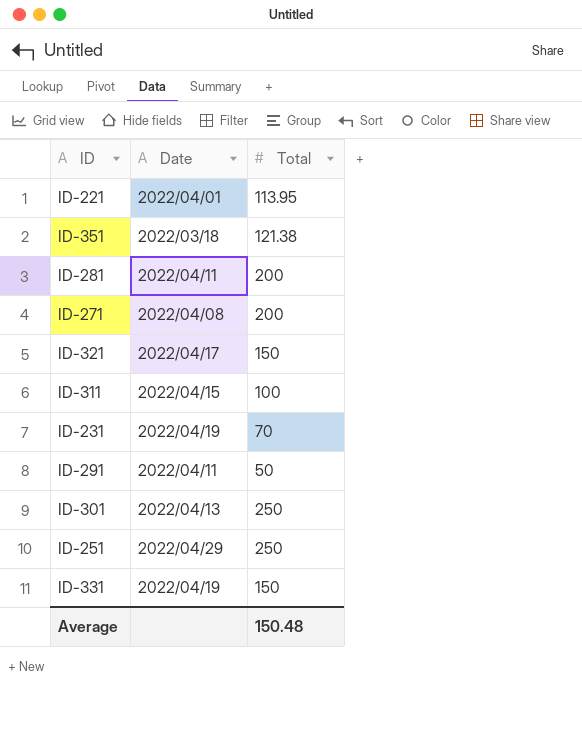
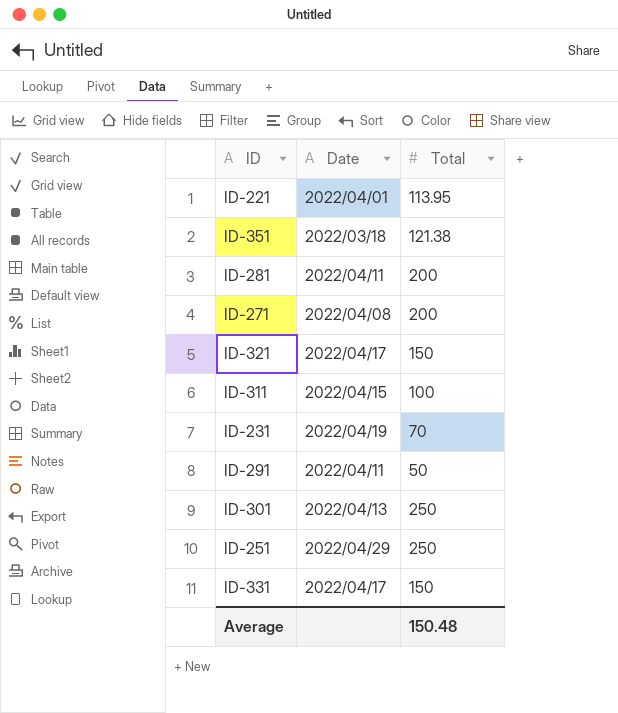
ID-331 | Date: 2022/04/19 -> 2022/04/17

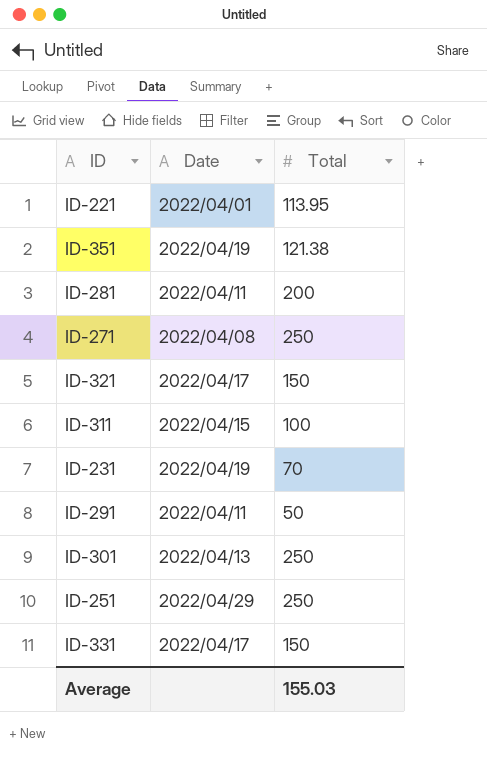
ID-351 | Date: 2022/03/18 -> 2022/04/19
ID-271 | Total: 200 -> 250
Average | Total: 150.48 -> 155.03

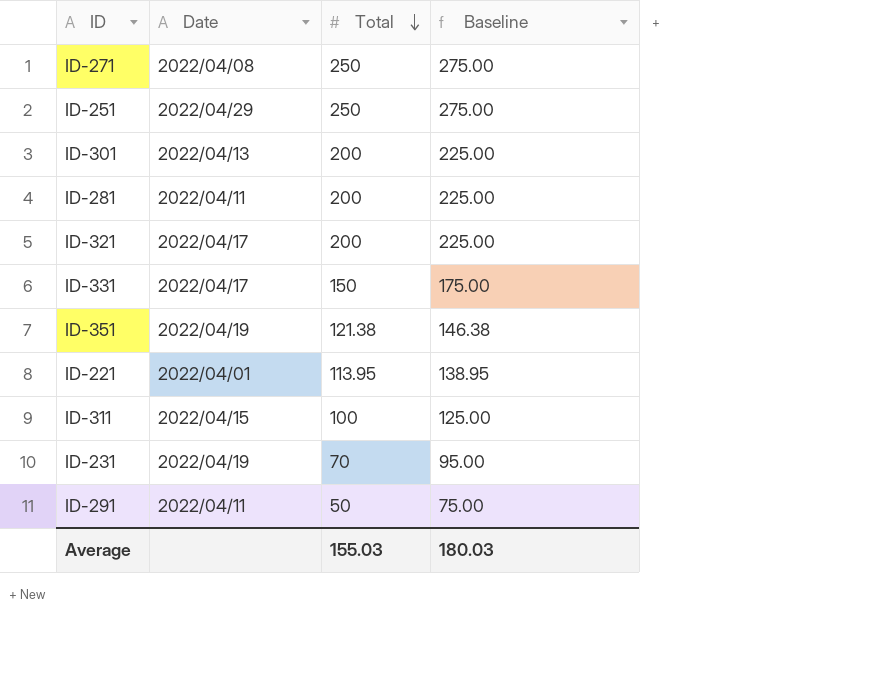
row order: none -> Total descending
column Baseline | formula: none -> [Total] + 25
ID-301 | Total: 250 -> 200
ID-321 | Total: 150 -> 200

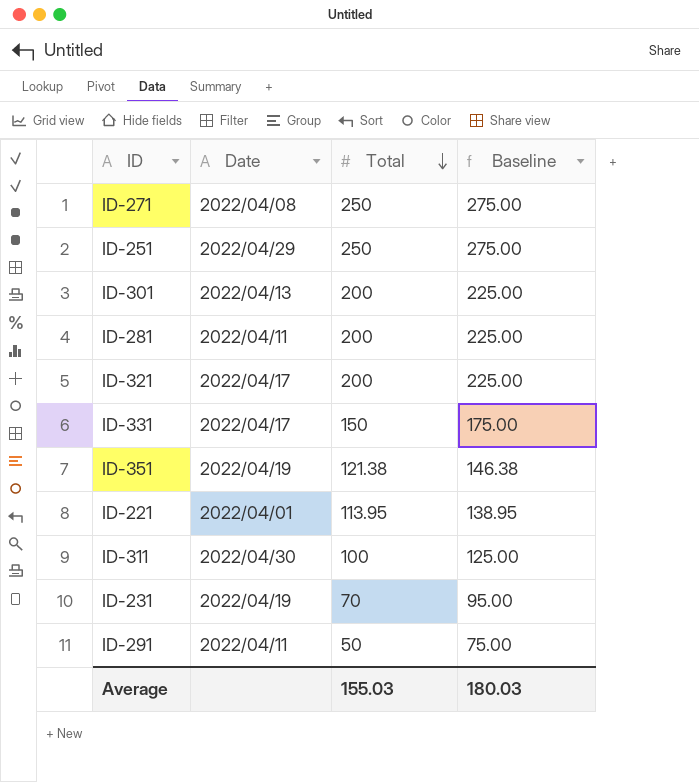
ID-311 | Date: 2022/04/15 -> 2022/04/30

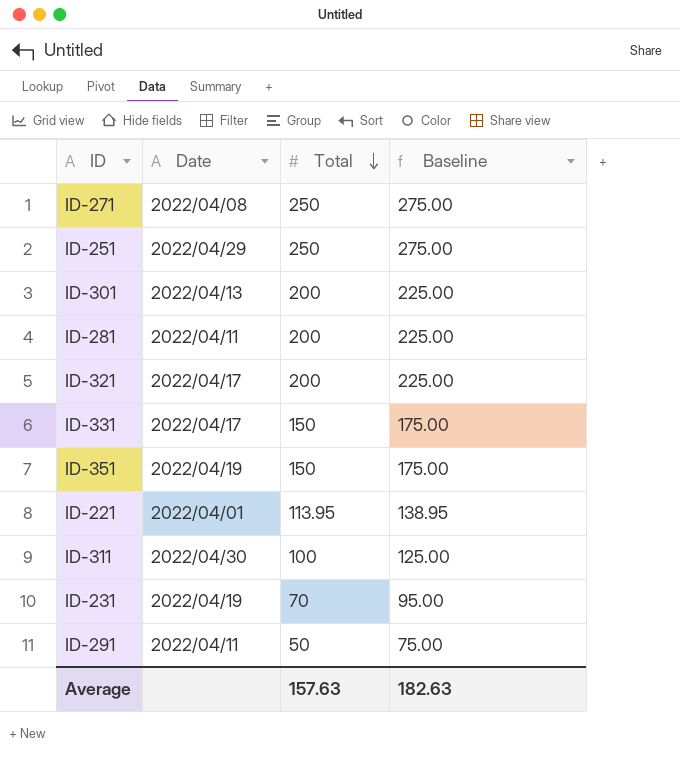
ID-351 | Total: 121.38 -> 150
ID-351 | Baseline: 146.38 -> 175.00
Average | Total: 155.03 -> 157.63
Average | Baseline: 180.03 -> 182.63

